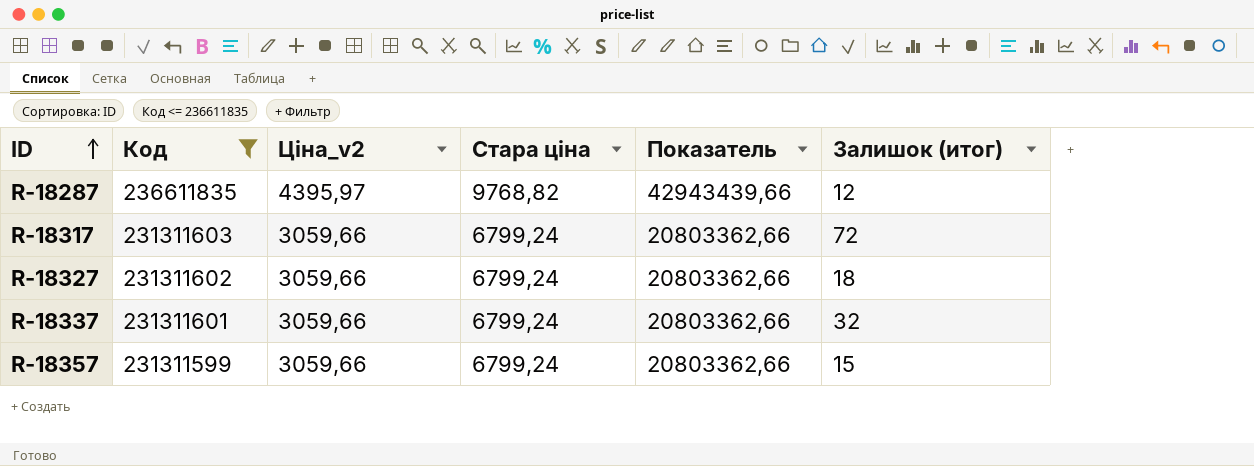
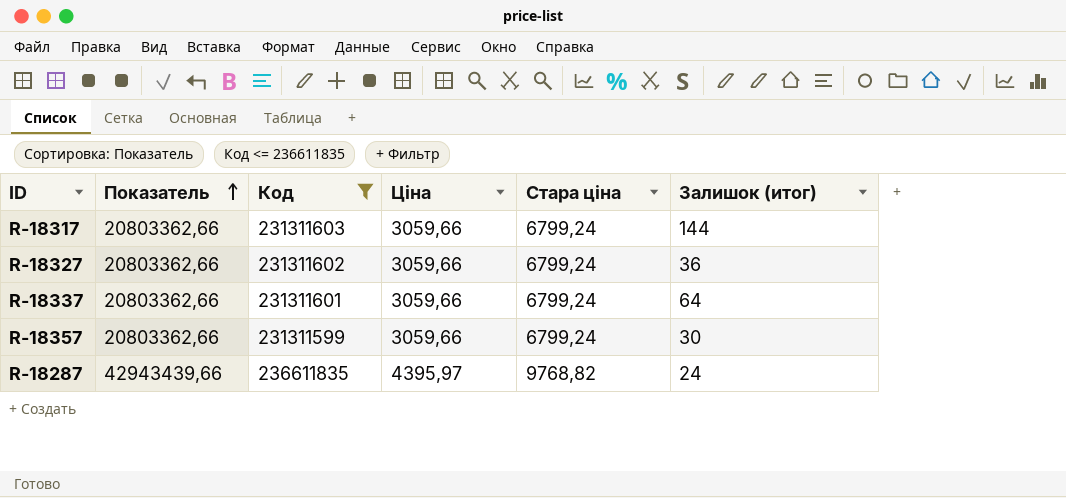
row order: ID ascending -> Показатель ascending
column Показатель | position: 5 -> 2
column name: Ціна_v2 -> Ціна
R-18317 | Залишок (итог): 72 -> 144
R-18327 | Залишок (итог): 18 -> 36
R-18337 | Залишок (итог): 32 -> 64
R-18357 | Залишок (итог): 15 -> 30
R-18287 | Залишок (итог): 12 -> 24

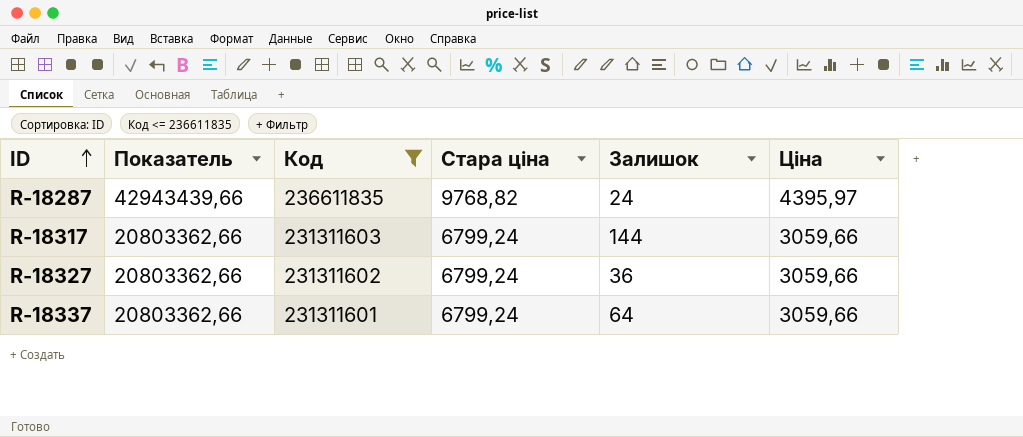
row order: Показатель ascending -> ID ascending
column name: Залишок (итог) -> Залишок
column Ціна | position: 4 -> 6
row R-18357: 20803362,66 | 231311599 | 3059,66 | 6799,24 | 30 -> none

